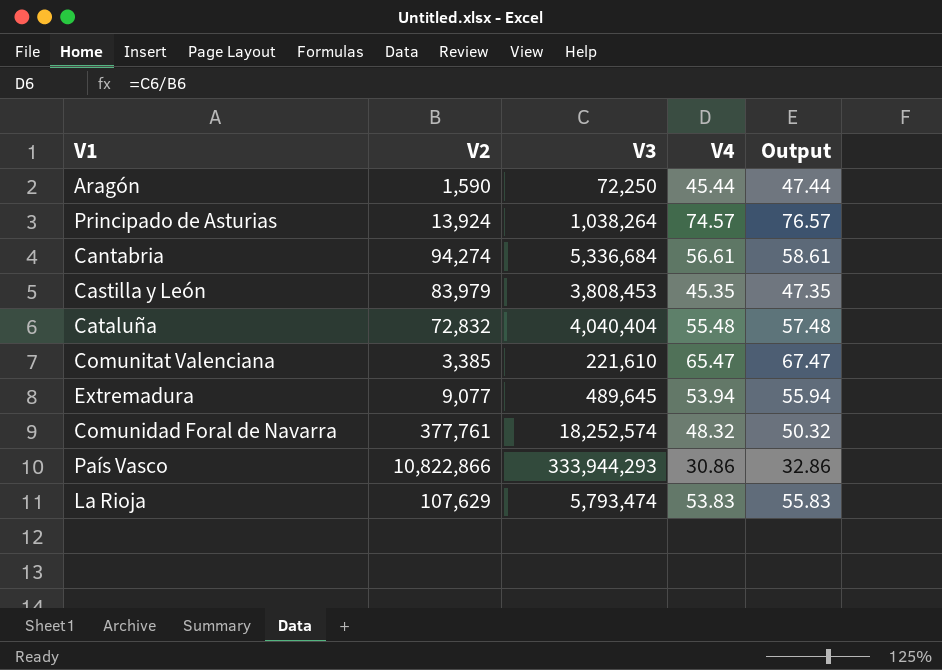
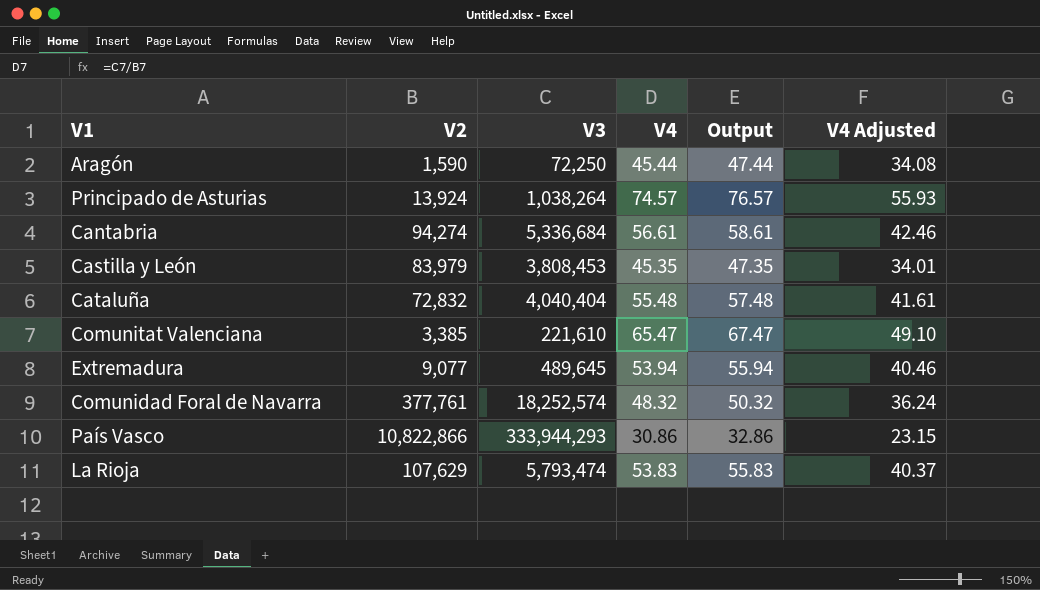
column V4 Adjusted | formula: none -> [V4] * 0.75

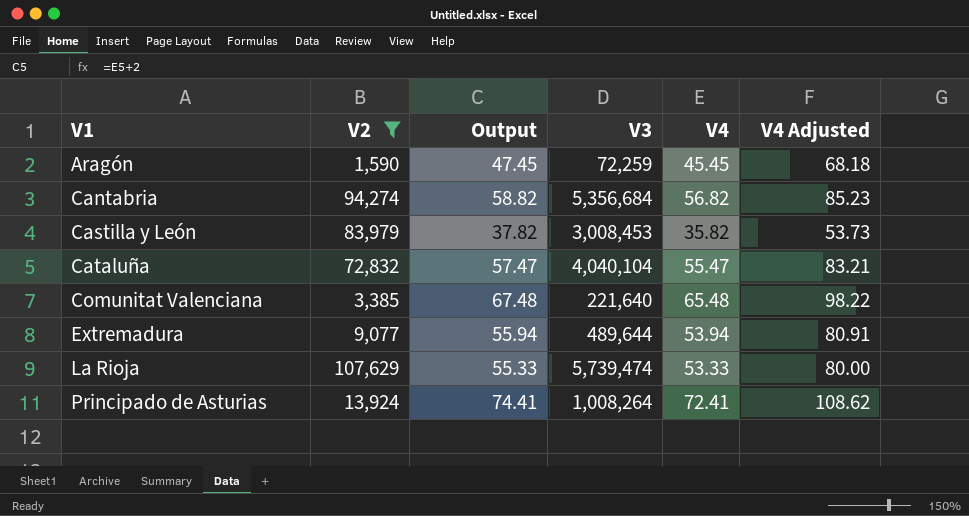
filter: none -> V2 <= 107,629
row order: none -> V1 ascending
column Output | position: 5 -> 3
column V4 Adjusted | formula: [V4] * 0.75 -> [V4] * 1.5
Aragón | Output: 47.44 -> 47.45
Aragón | V3: 72,250 -> 72,259
Aragón | V4: 45.44 -> 45.45
Cantabria | Output: 58.61 -> 58.82
Cantabria | V3: 5,336,684 -> 5,356,684
Cantabria | V4: 56.61 -> 56.82
Castilla y León | Output: 47.35 -> 37.82
Castilla y León | V3: 3,808,453 -> 3,008,453
Castilla y León | V4: 45.35 -> 35.82
Cataluña | Output: 57.48 -> 57.47
Cataluña | V3: 4,040,404 -> 4,040,104
Cataluña | V4: 55.48 -> 55.47
Comunitat Valenciana | Output: 67.47 -> 67.48
Comunitat Valenciana | V3: 221,610 -> 221,640
Comunitat Valenciana | V4: 65.47 -> 65.48
Extremadura | V3: 489,645 -> 489,644
La Rioja | Output: 55.83 -> 55.33
La Rioja | V3: 5,793,474 -> 5,739,474
La Rioja | V4: 53.83 -> 53.33
Principado de Asturias | Output: 76.57 -> 74.41
Principado de Asturias | V3: 1,038,264 -> 1,008,264
Principado de Asturias | V4: 74.57 -> 72.41

